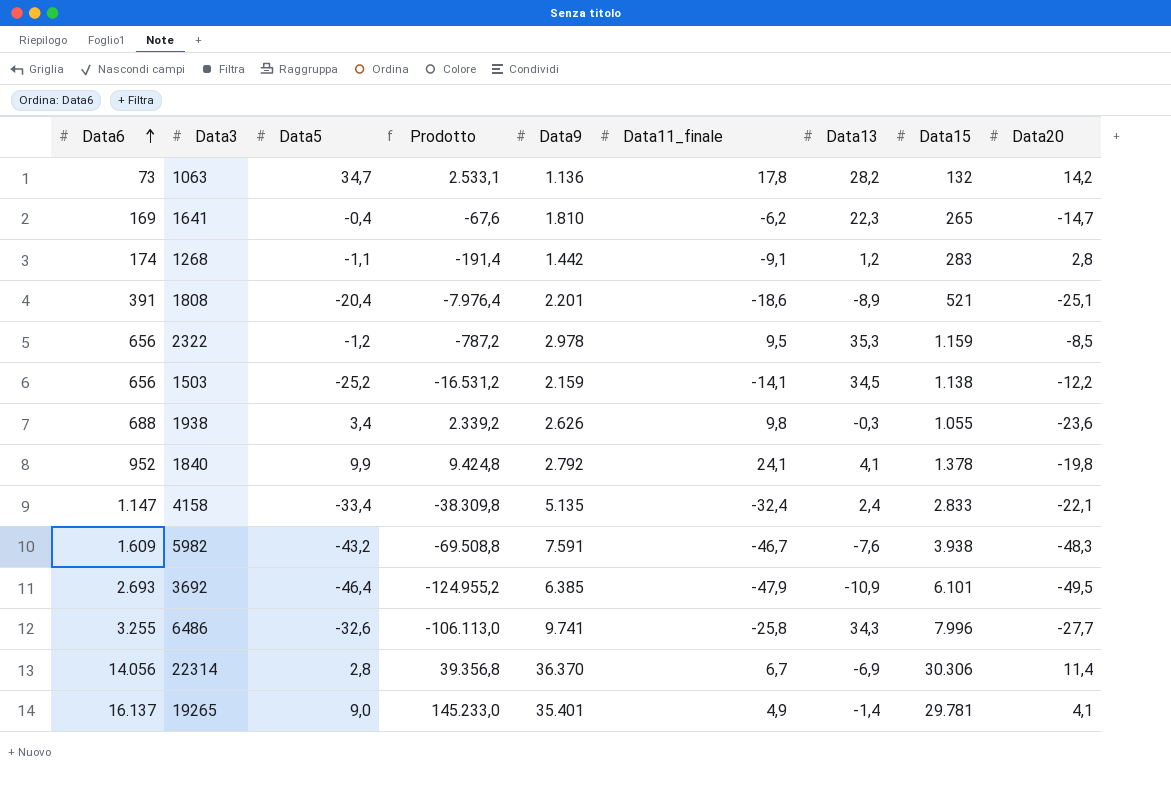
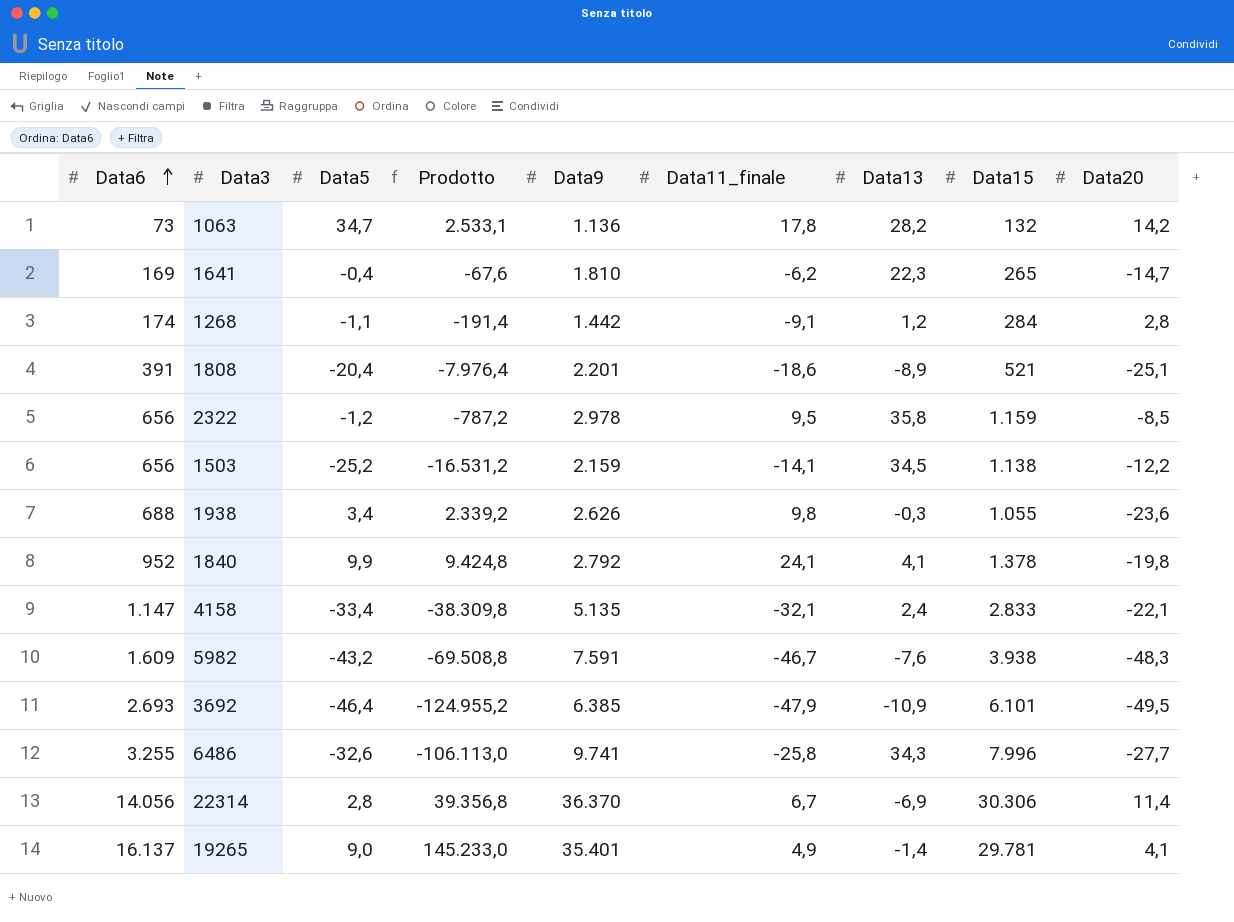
1268 | Data15: 283 -> 284
2322 | Data13: 35,3 -> 35,8
4158 | Data11_finale: -32,4 -> -32,1

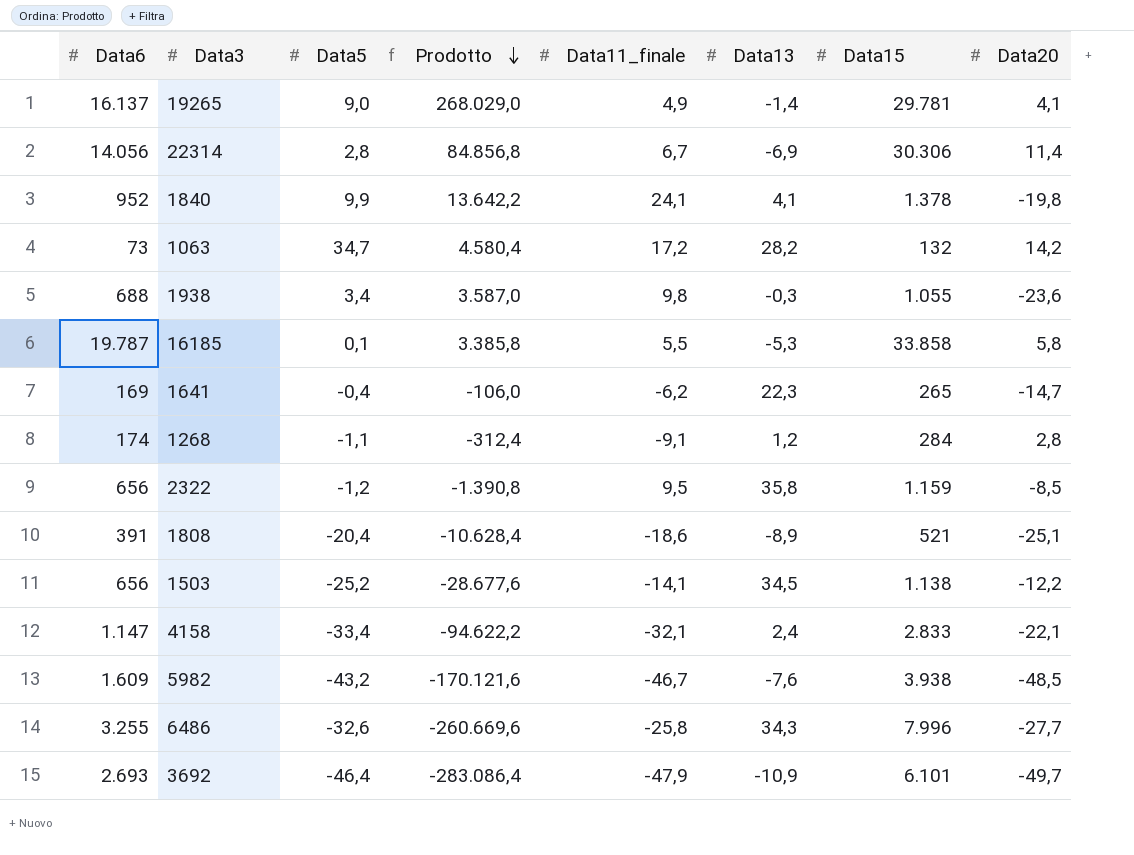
row order: Data6 ascending -> Prodotto descending
column Data9 | position: 5 -> none
column Prodotto | formula: [Data6] * [Data5] -> [Data5] * [Data15]
1063 | Data11_finale: 17,8 -> 17,2
row 16185: none -> 19.787 | 0,1 | 3.385,8 | 5,5 | -5,3 | 33.858 | 5,8
5982 | Data20: -48,3 -> -48,5
3692 | Data20: -49,5 -> -49,7

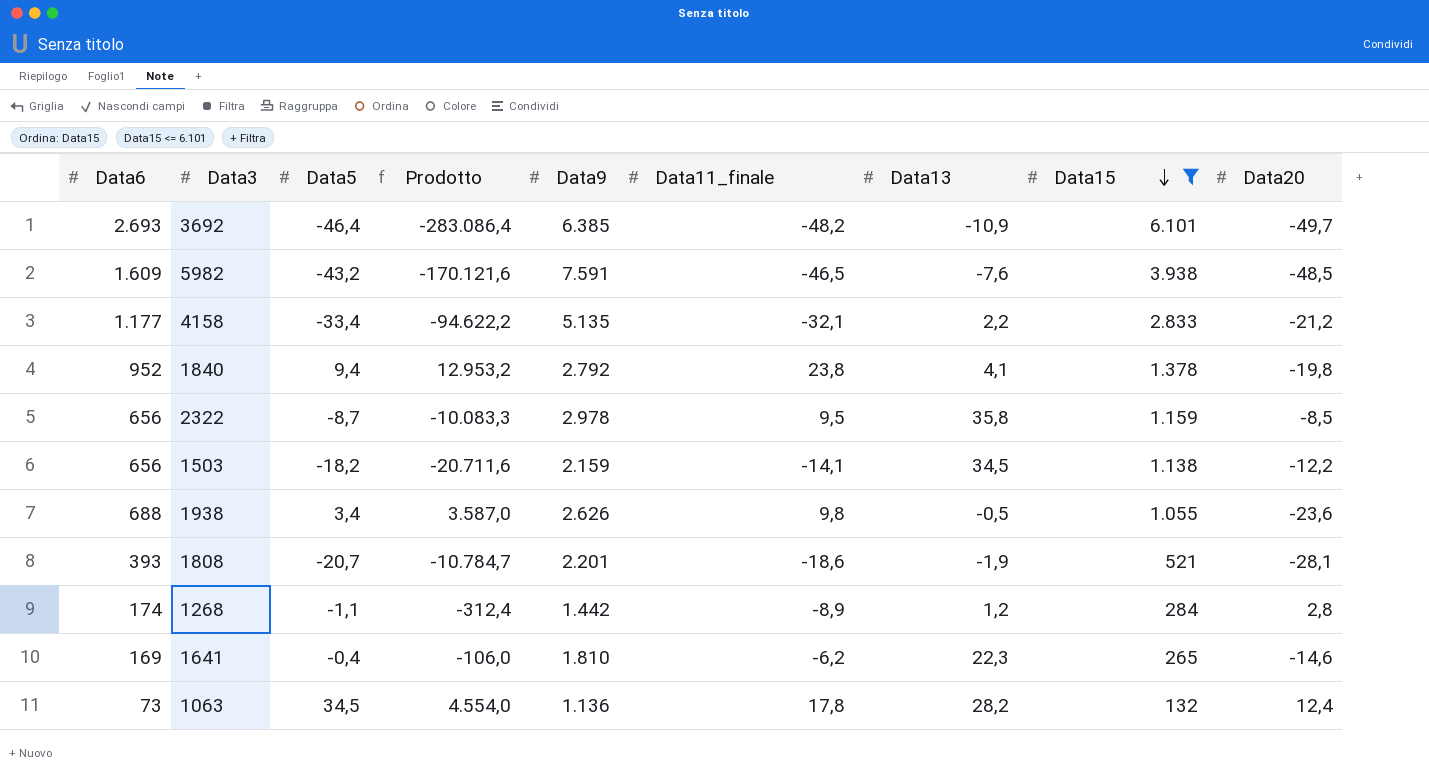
filter: none -> Data15 <= 6.101
row order: Prodotto descending -> Data15 descending
column Data9 | position: none -> 5
3692 | Data11_finale: -47,9 -> -48,2
5982 | Data11_finale: -46,7 -> -46,5
4158 | Data6: 1.147 -> 1.177
4158 | Data13: 2,4 -> 2,2
4158 | Data20: -22,1 -> -21,2
1840 | Data5: 9,9 -> 9,4
1840 | Prodotto: 13.642,2 -> 12.953,2
1840 | Data11_finale: 24,1 -> 23,8
2322 | Data5: -1,2 -> -8,7
2322 | Prodotto: -1.390,8 -> -10.083,3
1503 | Data5: -25,2 -> -18,2
1503 | Prodotto: -28.677,6 -> -20.711,6
1938 | Data13: -0,3 -> -0,5
1808 | Data6: 391 -> 393
1808 | Data5: -20,4 -> -20,7
1808 | Prodotto: -10.628,4 -> -10.784,7
1808 | Data13: -8,9 -> -1,9
1808 | Data20: -25,1 -> -28,1
1268 | Data11_finale: -9,1 -> -8,9
1641 | Data20: -14,7 -> -14,6
1063 | Data5: 34,7 -> 34,5
1063 | Prodotto: 4.580,4 -> 4.554,0
1063 | Data11_finale: 17,2 -> 17,8
1063 | Data20: 14,2 -> 12,4

